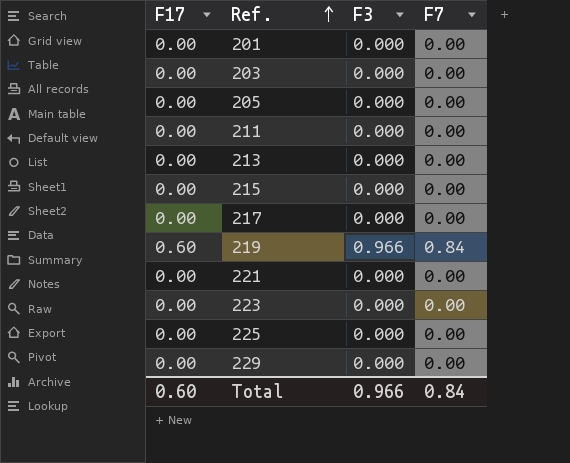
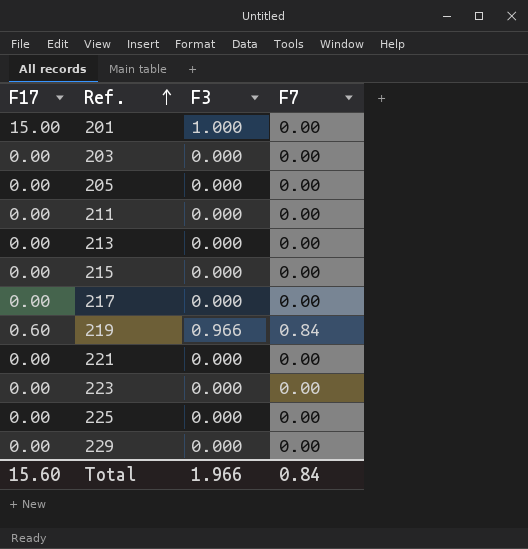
201 | F17: 0.00 -> 15.00
201 | F3: 0.000 -> 1.000
Total | F17: 0.60 -> 15.60
Total | F3: 0.966 -> 1.966

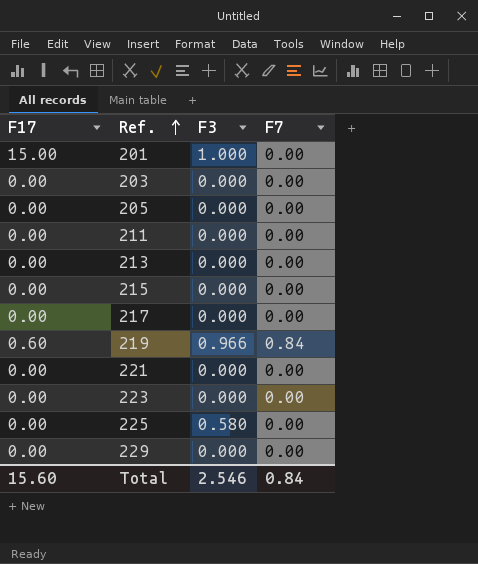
225 | F3: 0.000 -> 0.580
Total | F3: 1.966 -> 2.546

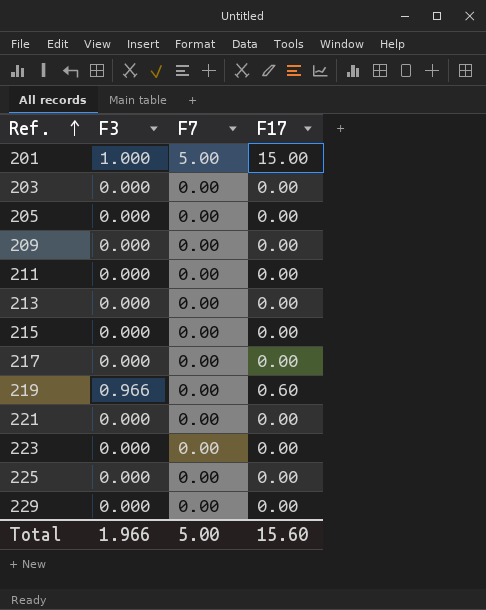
column F17 | position: 1 -> 4
201 | F7: 0.00 -> 5.00
row 209: none -> 0.000 | 0.00 | 0.00
219 | F7: 0.84 -> 0.00
225 | F3: 0.580 -> 0.000
Total | F3: 2.546 -> 1.966
Total | F7: 0.84 -> 5.00

